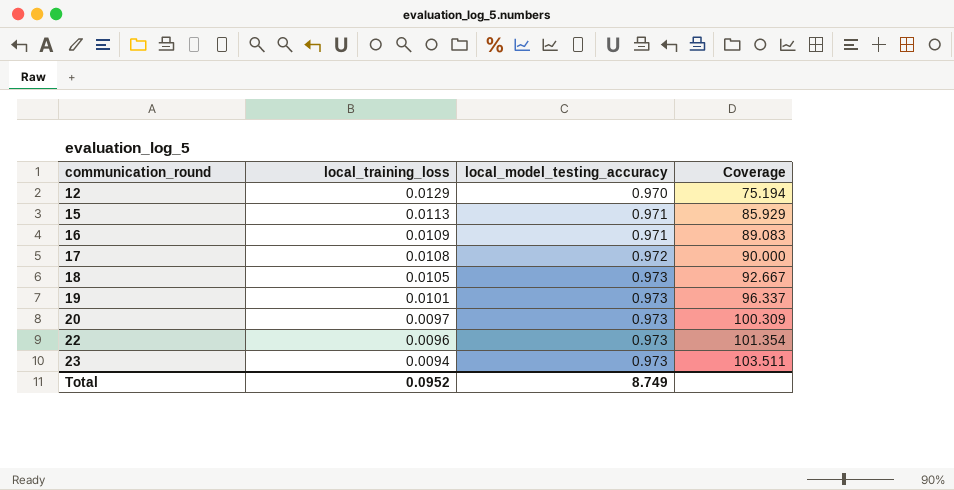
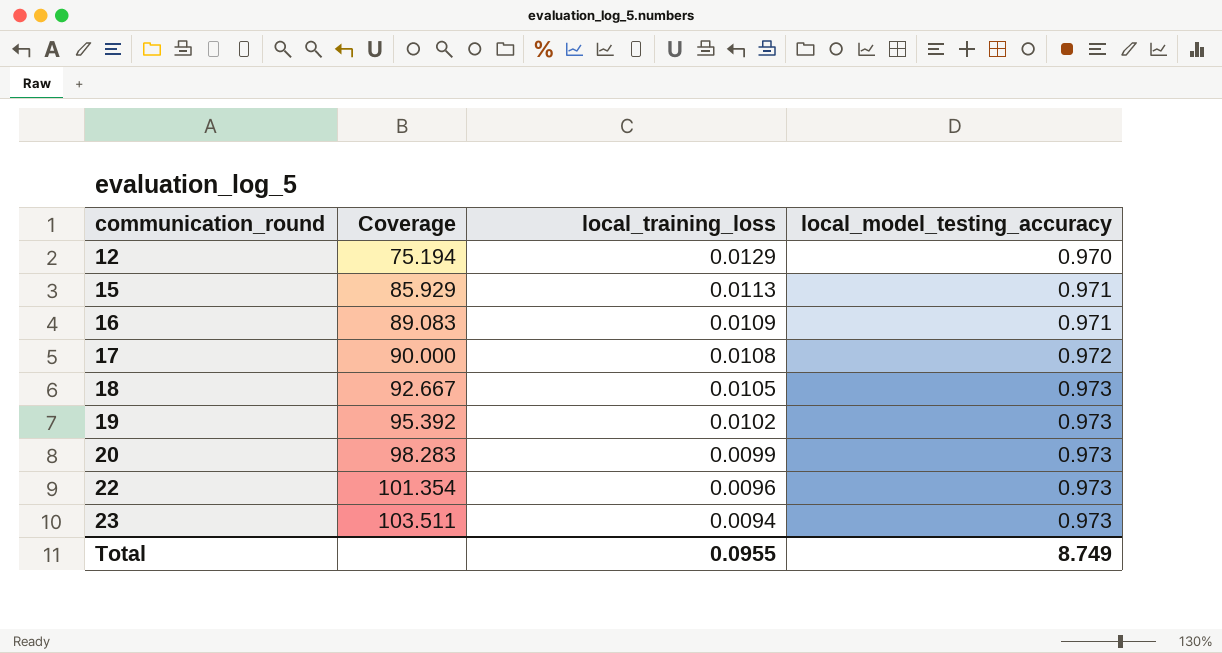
column Coverage | position: 4 -> 2
19 | Coverage: 96.337 -> 95.392
19 | local_training_loss: 0.0101 -> 0.0102
20 | Coverage: 100.309 -> 98.283
20 | local_training_loss: 0.0097 -> 0.0099
Total | local_training_loss: 0.0952 -> 0.0955

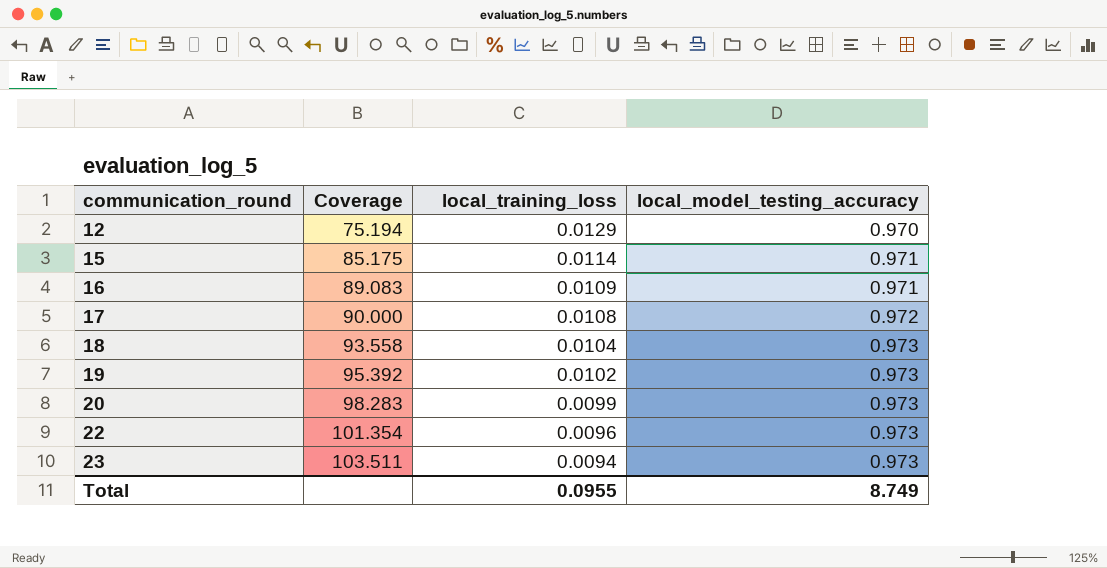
15 | Coverage: 85.929 -> 85.175
15 | local_training_loss: 0.0113 -> 0.0114
18 | Coverage: 92.667 -> 93.558
18 | local_training_loss: 0.0105 -> 0.0104

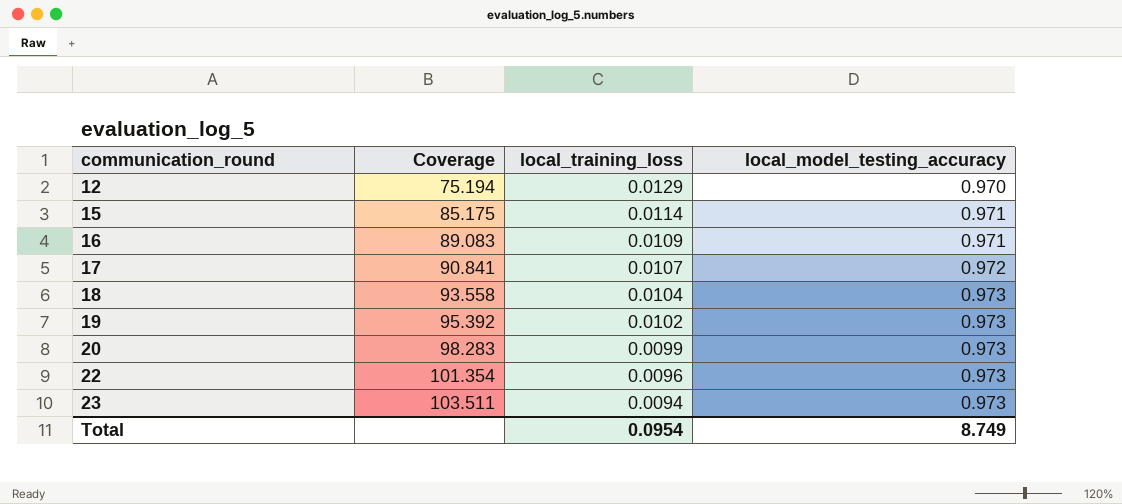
17 | Coverage: 90.000 -> 90.841
17 | local_training_loss: 0.0108 -> 0.0107
Total | local_training_loss: 0.0955 -> 0.0954

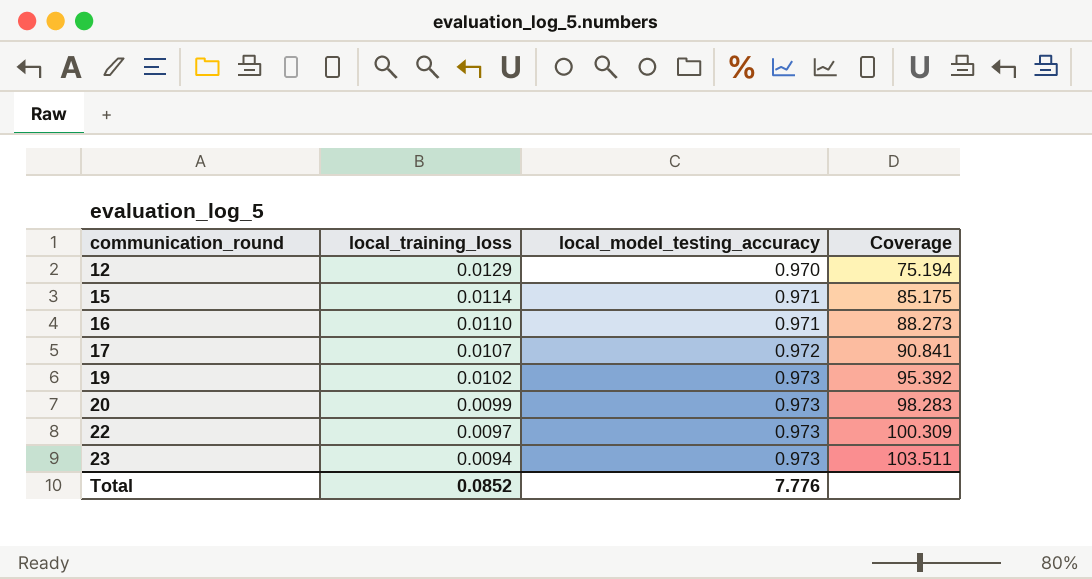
column Coverage | position: 2 -> 4
row 18: 93.558 | 0.0104 | 0.973 -> none
16 | local_training_loss: 0.0109 -> 0.0110
16 | Coverage: 89.083 -> 88.273
22 | local_training_loss: 0.0096 -> 0.0097
22 | Coverage: 101.354 -> 100.309
Total | local_training_loss: 0.0954 -> 0.0852
Total | local_model_testing_accuracy: 8.749 -> 7.776

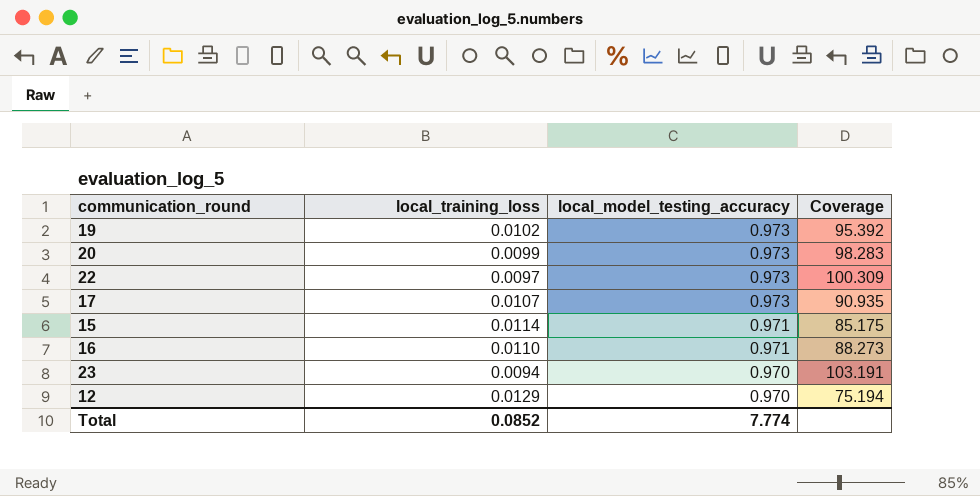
row order: communication_round ascending -> local_model_testing_accuracy descending
17 | local_model_testing_accuracy: 0.972 -> 0.973
17 | Coverage: 90.841 -> 90.935
23 | local_model_testing_accuracy: 0.973 -> 0.970
23 | Coverage: 103.511 -> 103.191
Total | local_model_testing_accuracy: 7.776 -> 7.774

